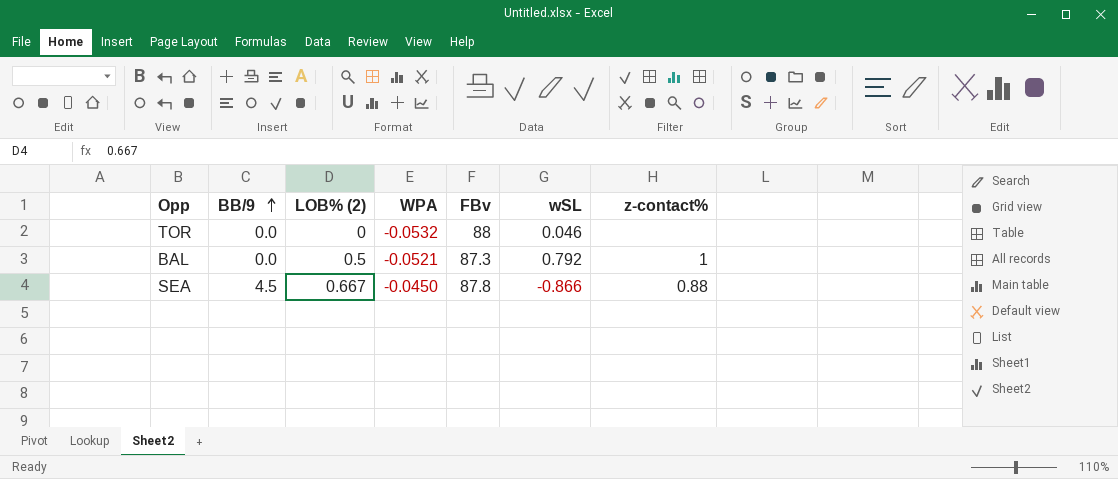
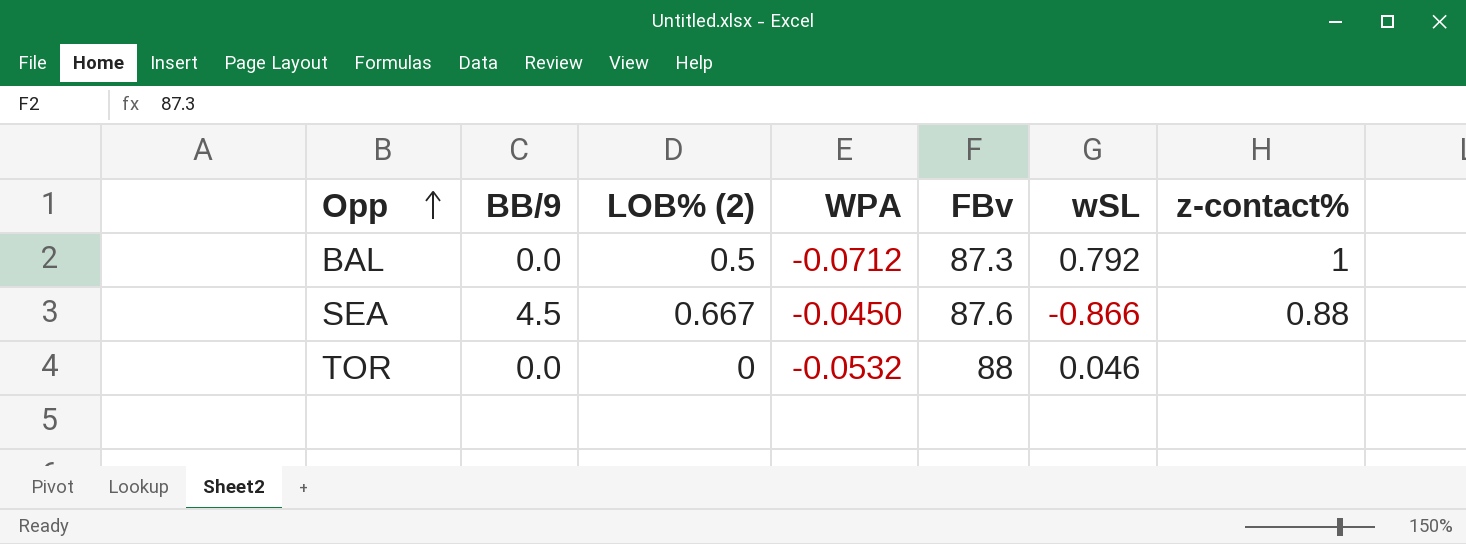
row order: BB/9 ascending -> Opp ascending
BAL | WPA: -0.0521 -> -0.0712
SEA | FBv: 87.8 -> 87.6

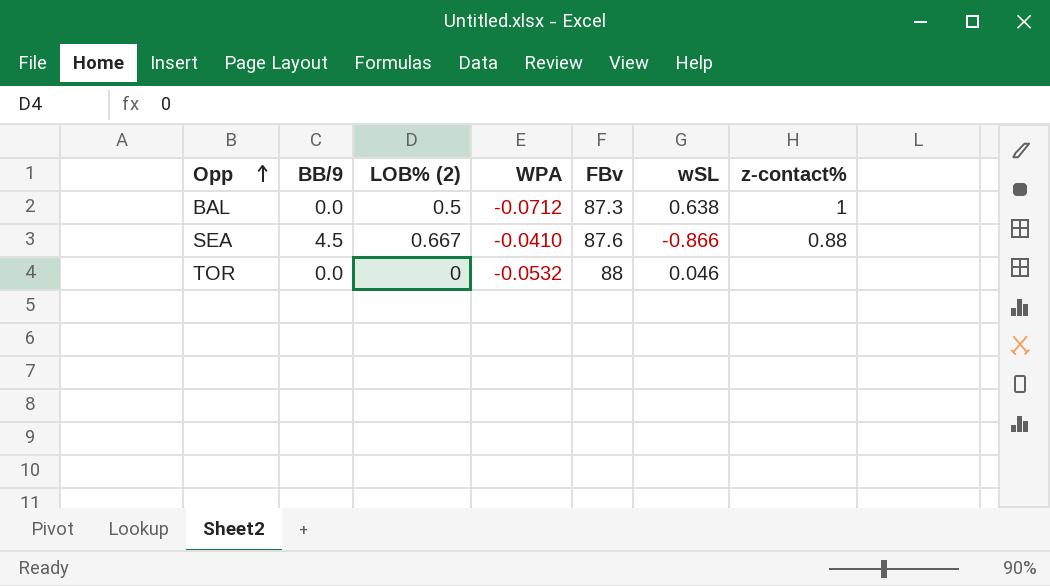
BAL | wSL: 0.792 -> 0.638
SEA | WPA: -0.0450 -> -0.0410

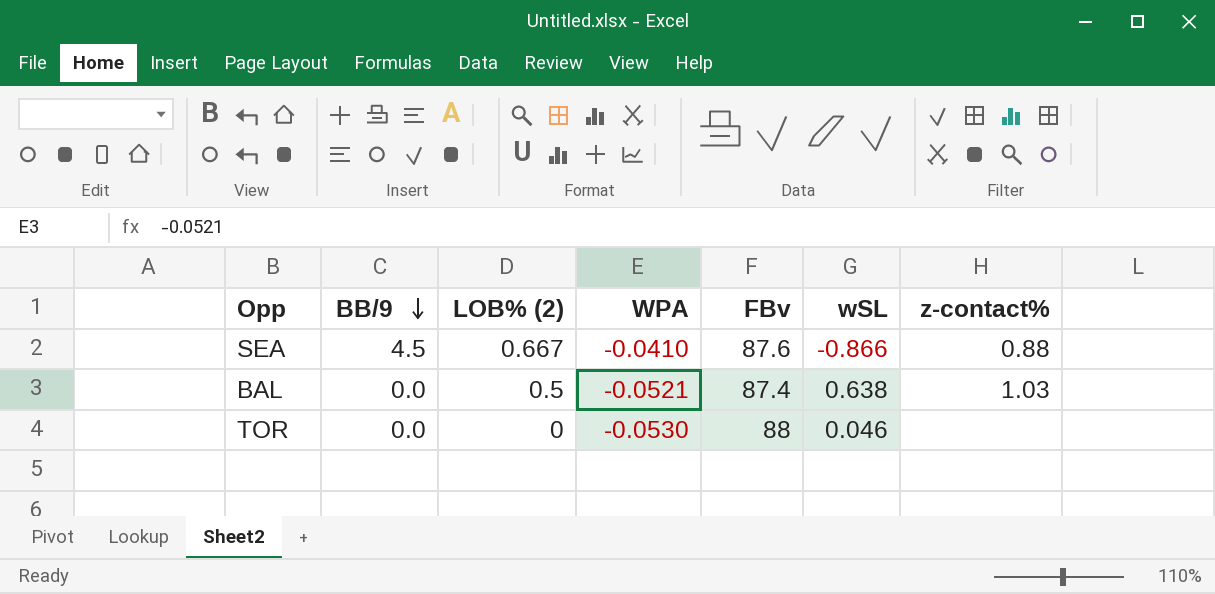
row order: Opp ascending -> BB/9 descending
BAL | WPA: -0.0712 -> -0.0521
BAL | FBv: 87.3 -> 87.4
BAL | z-contact%: 1 -> 1.03
TOR | WPA: -0.0532 -> -0.0530

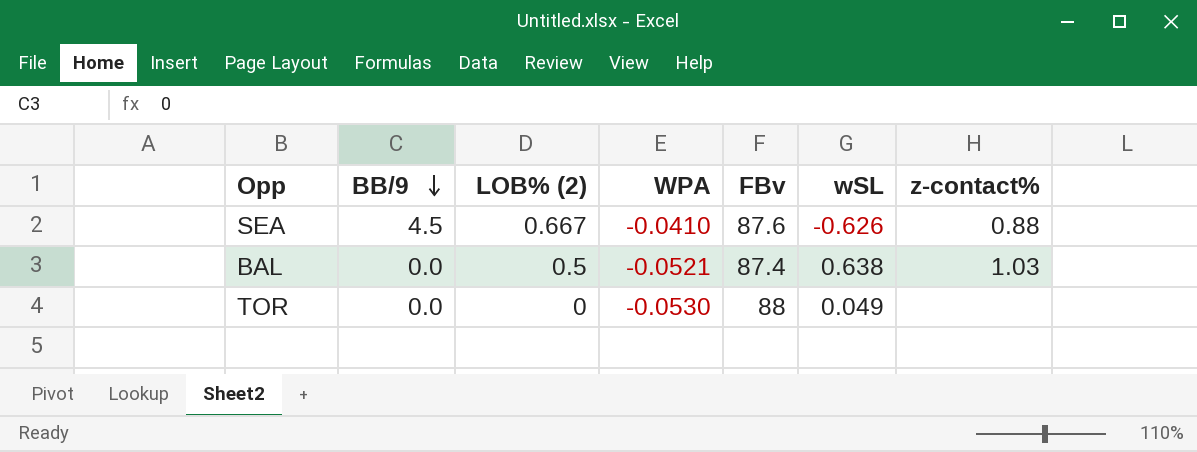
SEA | wSL: -0.866 -> -0.626
TOR | wSL: 0.046 -> 0.049

